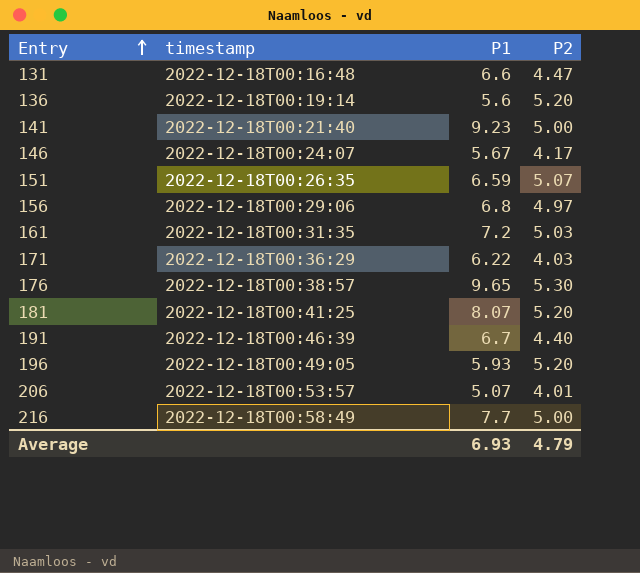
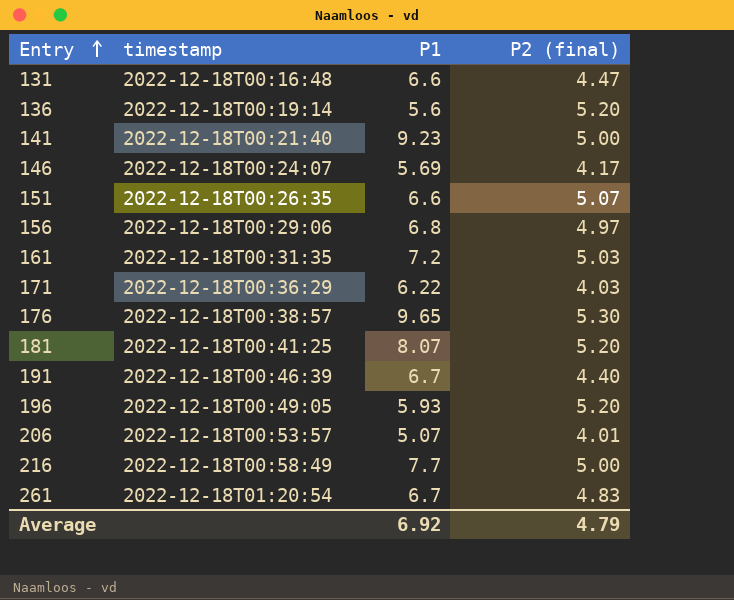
column name: P2 -> P2 (final)
146 | P1: 5.67 -> 5.69
151 | P1: 6.59 -> 6.6
row 261: none -> 2022-12-18T01:20:54 | 6.7 | 4.83
Average | P1: 6.93 -> 6.92

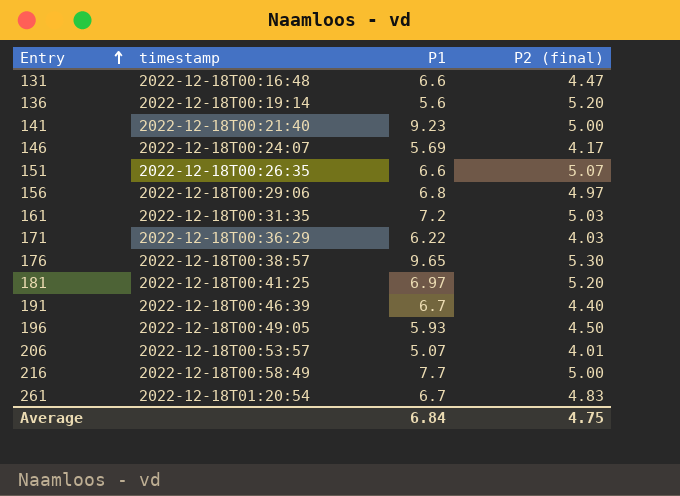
181 | P1: 8.07 -> 6.97
196 | P2 (final): 5.20 -> 4.50
Average | P1: 6.92 -> 6.84
Average | P2 (final): 4.79 -> 4.75

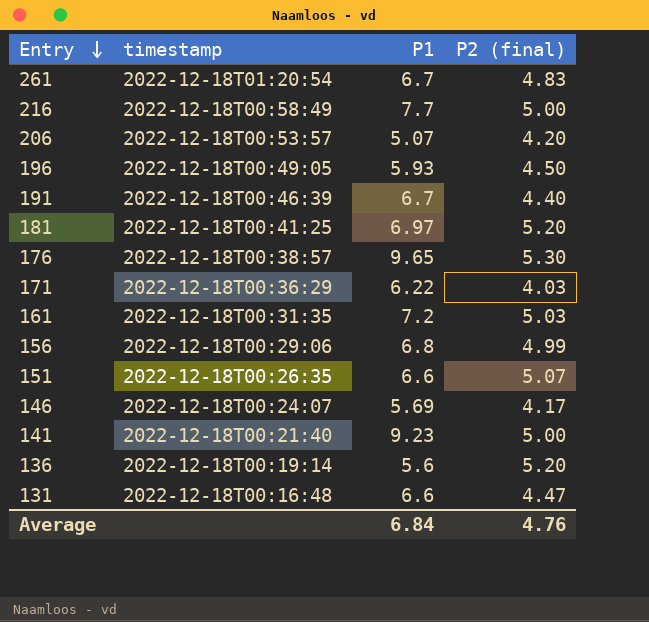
row order: Entry ascending -> Entry descending
206 | P2 (final): 4.01 -> 4.20
156 | P2 (final): 4.97 -> 4.99
Average | P2 (final): 4.75 -> 4.76

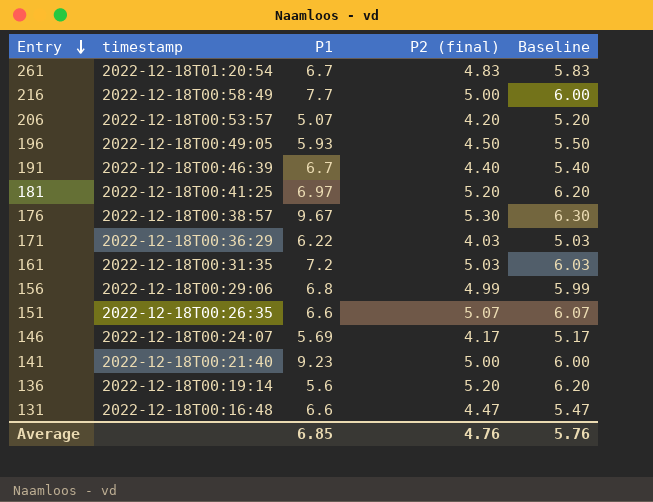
column Baseline | formula: none -> [P2 (final)] + 1
176 | P1: 9.65 -> 9.67
Average | P1: 6.84 -> 6.85

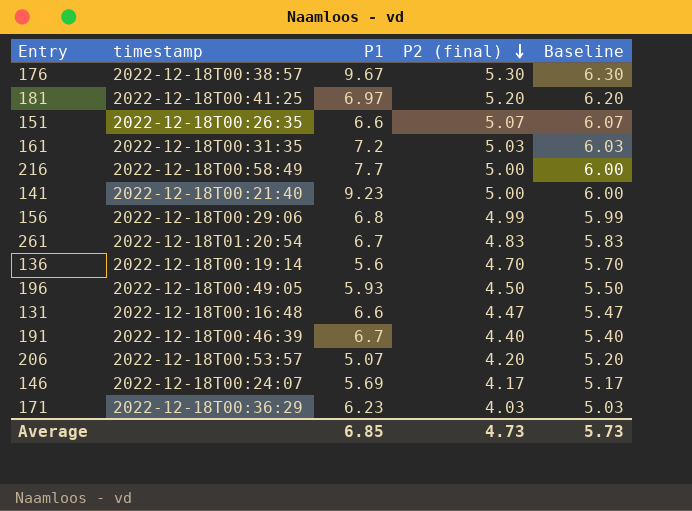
row order: Entry descending -> P2 (final) descending
136 | P2 (final): 5.20 -> 4.70
136 | Baseline: 6.20 -> 5.70
171 | P1: 6.22 -> 6.23
Average | P2 (final): 4.76 -> 4.73
Average | Baseline: 5.76 -> 5.73

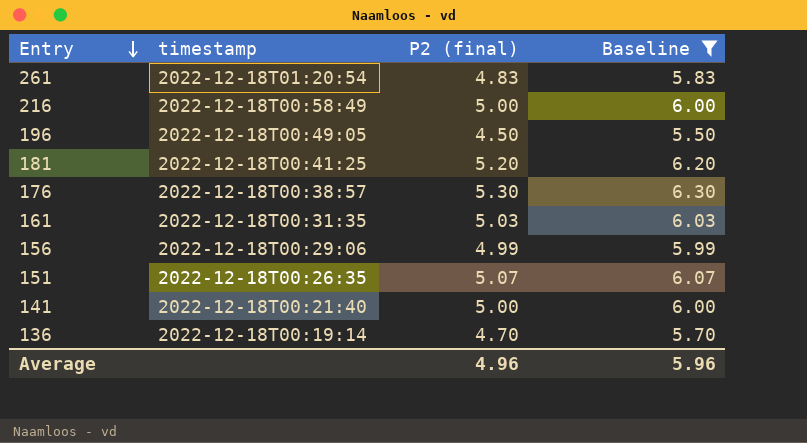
filter: none -> Baseline >= 5.50
row order: P2 (final) descending -> Entry descending
column P1 | position: 3 -> none
Average | P2 (final): 4.73 -> 4.96
Average | Baseline: 5.73 -> 5.96

